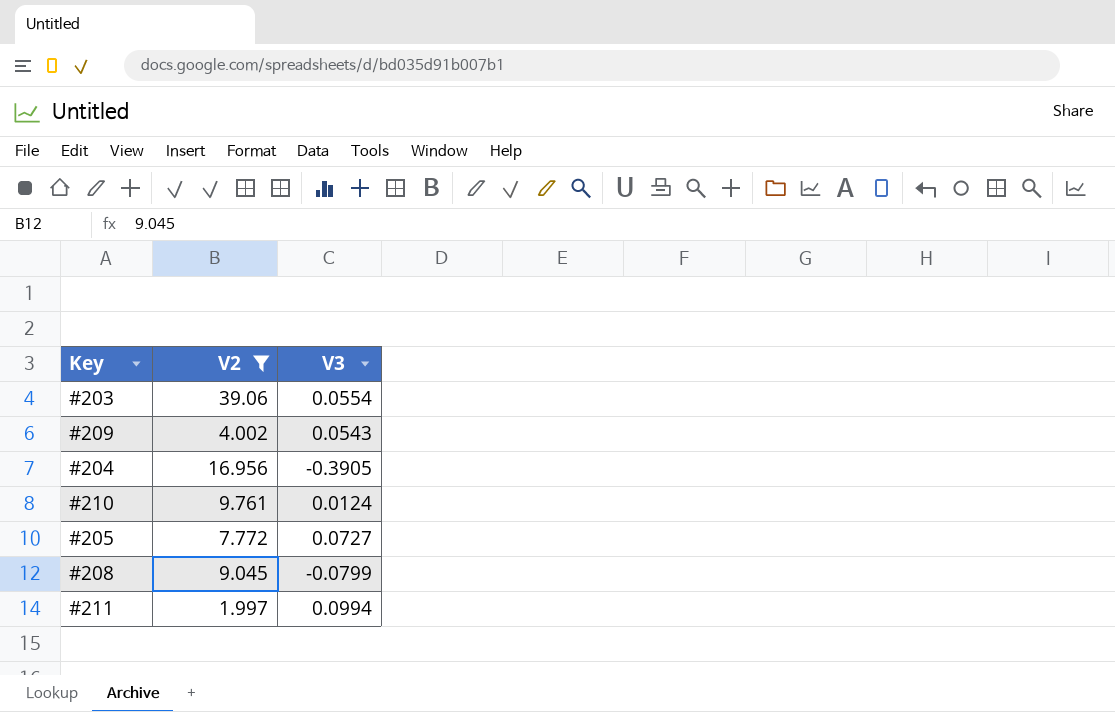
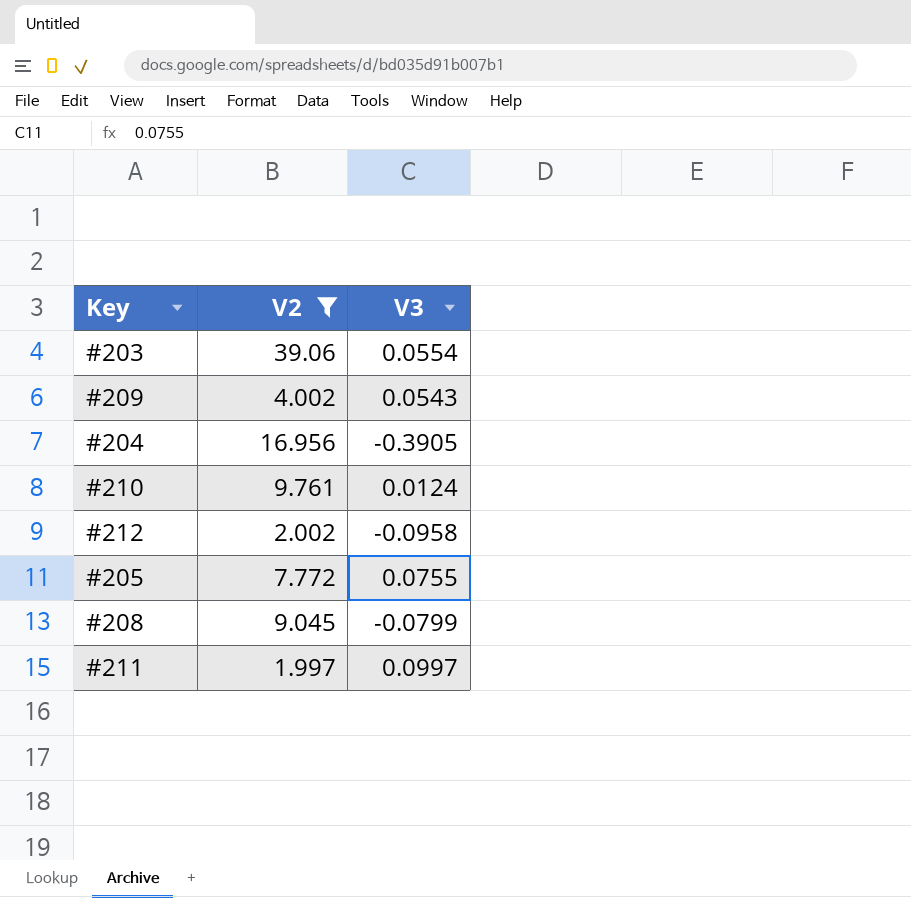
row #212: none -> 2.002 | -0.0958
#205 | V3: 0.0727 -> 0.0755
#211 | V3: 0.0994 -> 0.0997

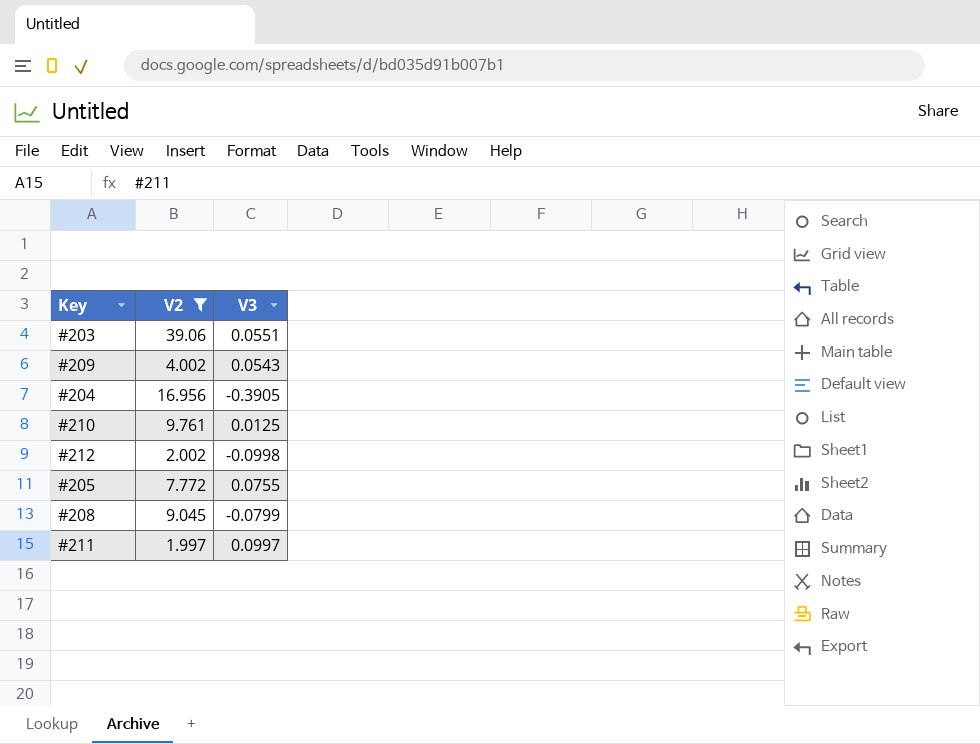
#203 | V3: 0.0554 -> 0.0551
#210 | V3: 0.0124 -> 0.0125
#212 | V3: -0.0958 -> -0.0998

